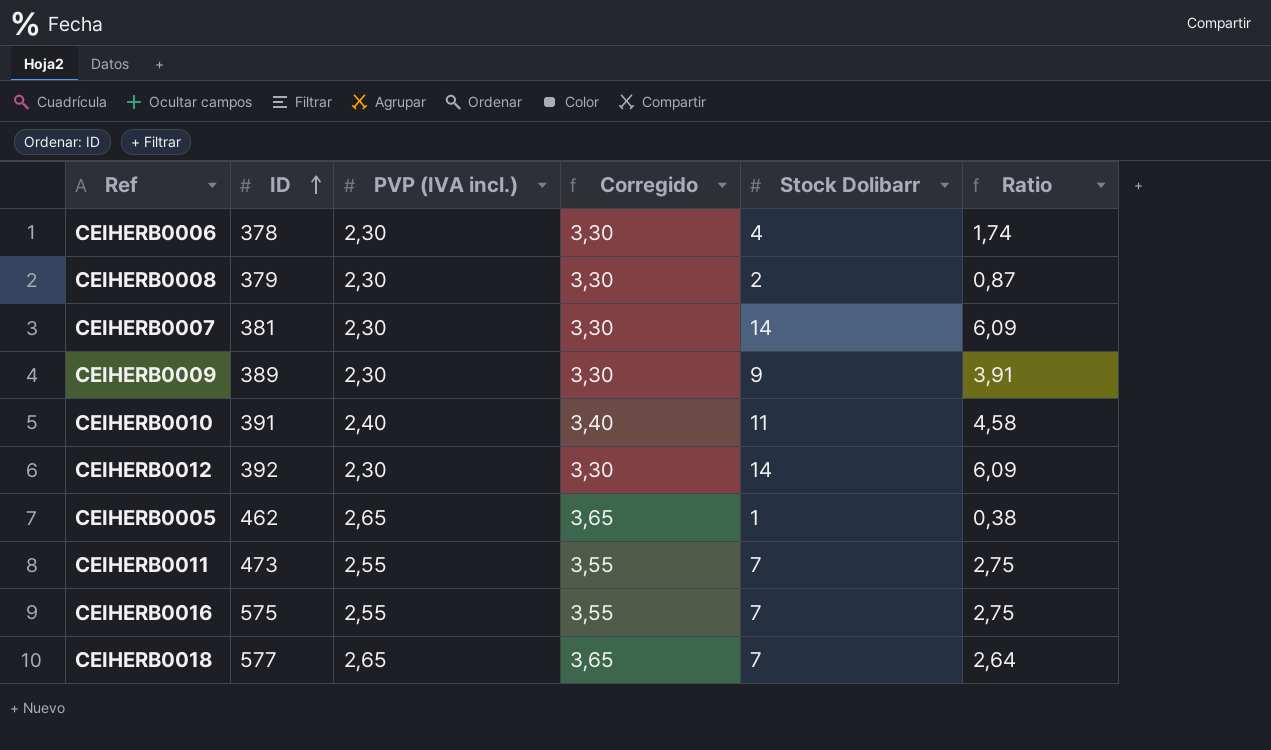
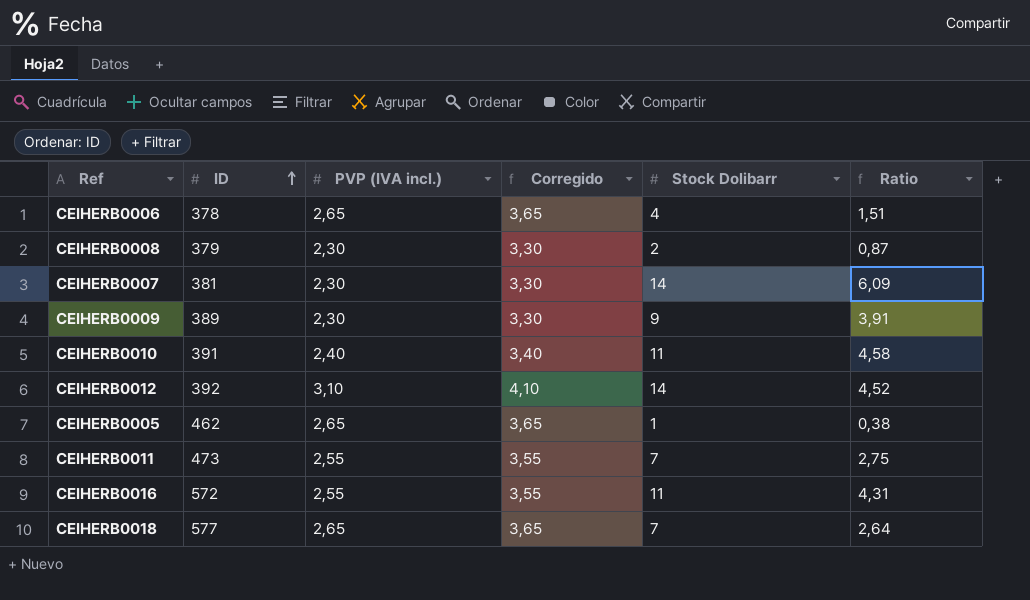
CEIHERB0006 | PVP (IVA incl.): 2,30 -> 2,65
CEIHERB0006 | Corregido: 3,30 -> 3,65
CEIHERB0006 | Ratio: 1,74 -> 1,51
CEIHERB0012 | PVP (IVA incl.): 2,30 -> 3,10
CEIHERB0012 | Corregido: 3,30 -> 4,10
CEIHERB0012 | Ratio: 6,09 -> 4,52
CEIHERB0016 | ID: 575 -> 572
CEIHERB0016 | Stock Dolibarr: 7 -> 11
CEIHERB0016 | Ratio: 2,75 -> 4,31

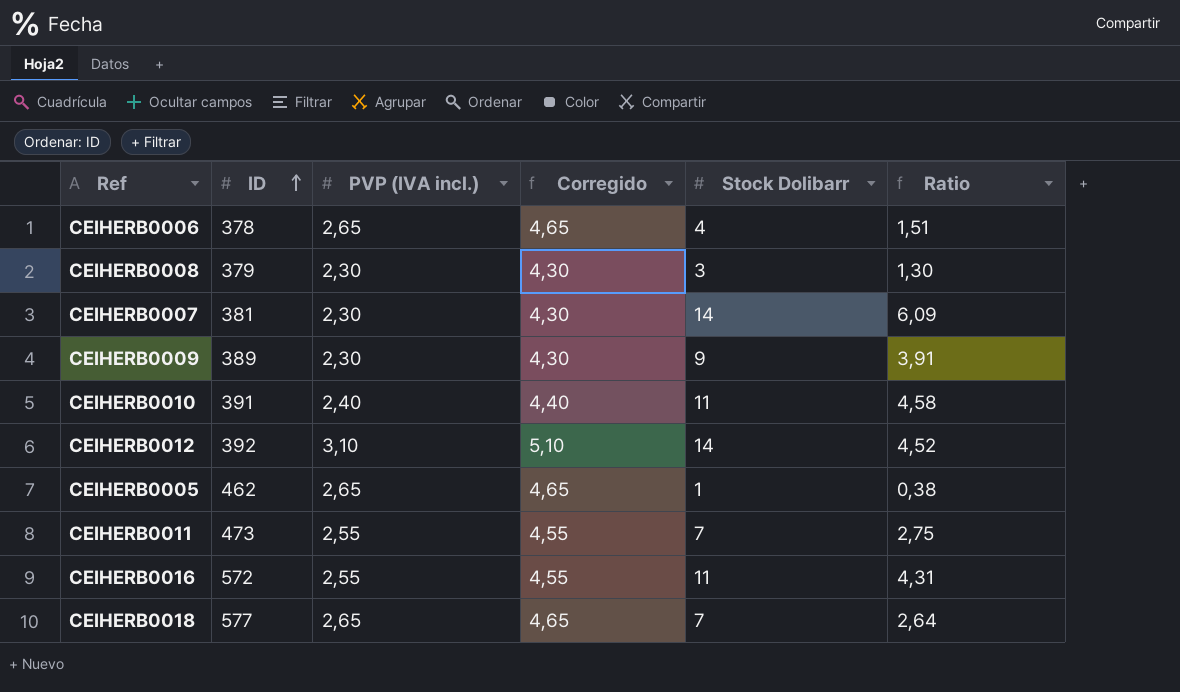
column Corregido | formula: [PVP (IVA incl.)] + 1 -> [PVP (IVA incl.)] + 2
CEIHERB0008 | Stock Dolibarr: 2 -> 3
CEIHERB0008 | Ratio: 0,87 -> 1,30

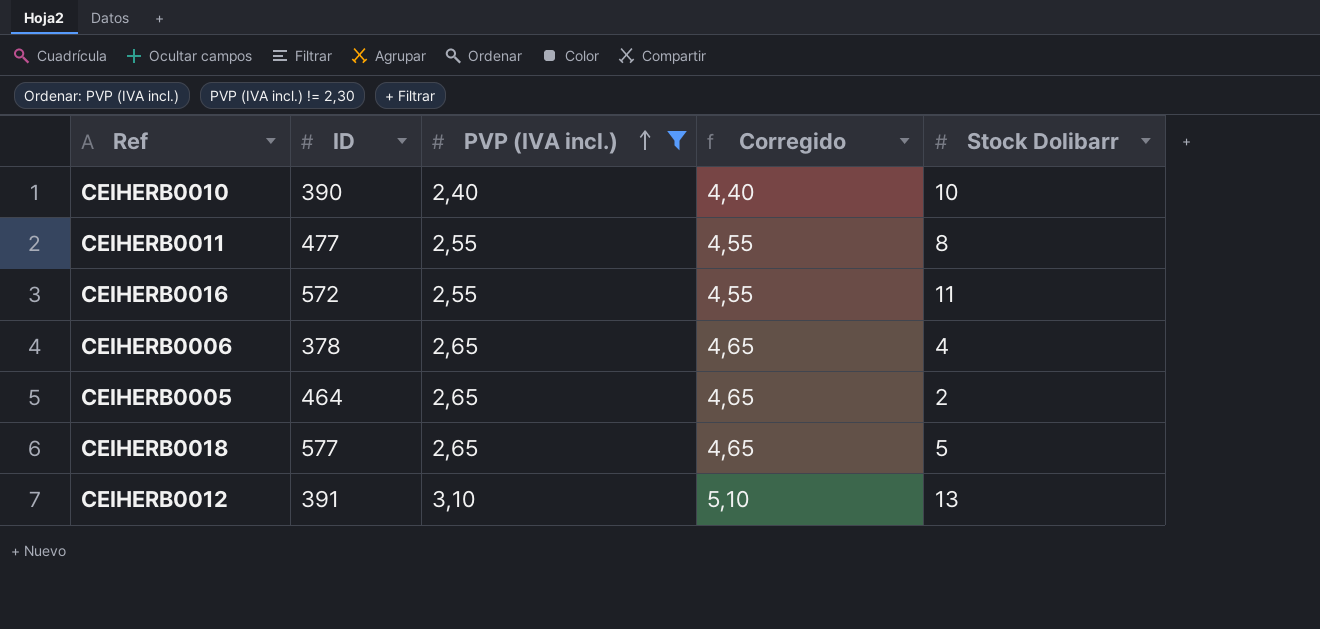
filter: none -> PVP (IVA incl.) != 2,30
row order: ID ascending -> PVP (IVA incl.) ascending
column Ratio | formula: [Stock Dolibarr] / [PVP (IVA incl.)] -> none
CEIHERB0010 | ID: 391 -> 390
CEIHERB0010 | Stock Dolibarr: 11 -> 10
CEIHERB0011 | ID: 473 -> 477
CEIHERB0011 | Stock Dolibarr: 7 -> 8
CEIHERB0005 | ID: 462 -> 464
CEIHERB0005 | Stock Dolibarr: 1 -> 2
CEIHERB0018 | Stock Dolibarr: 7 -> 5
CEIHERB0012 | ID: 392 -> 391
CEIHERB0012 | Stock Dolibarr: 14 -> 13

